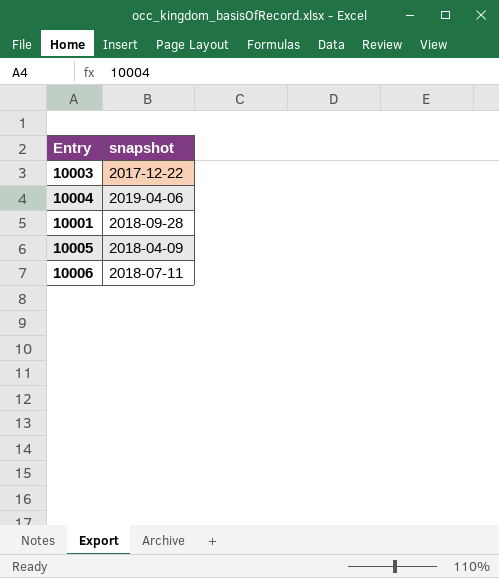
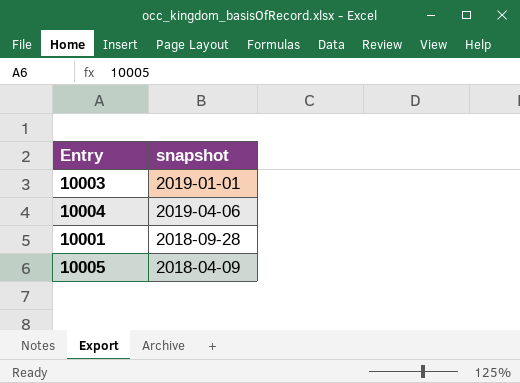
row 10006: 2018-07-11 -> none
10003 | snapshot: 2017-12-22 -> 2019-01-01

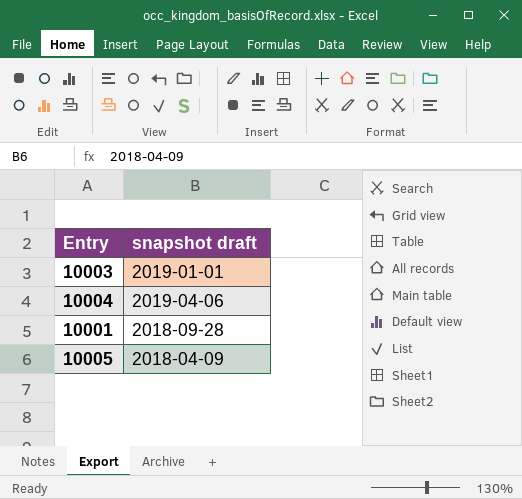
column name: snapshot -> snapshot draft

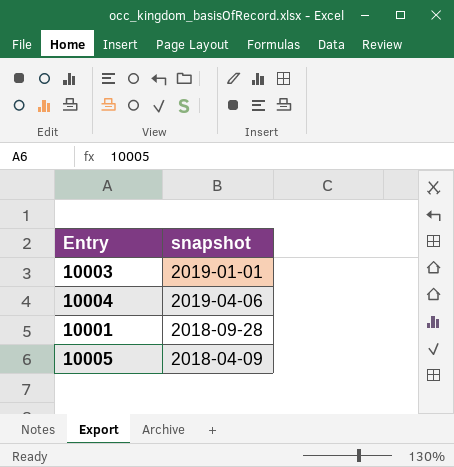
column name: snapshot draft -> snapshot

